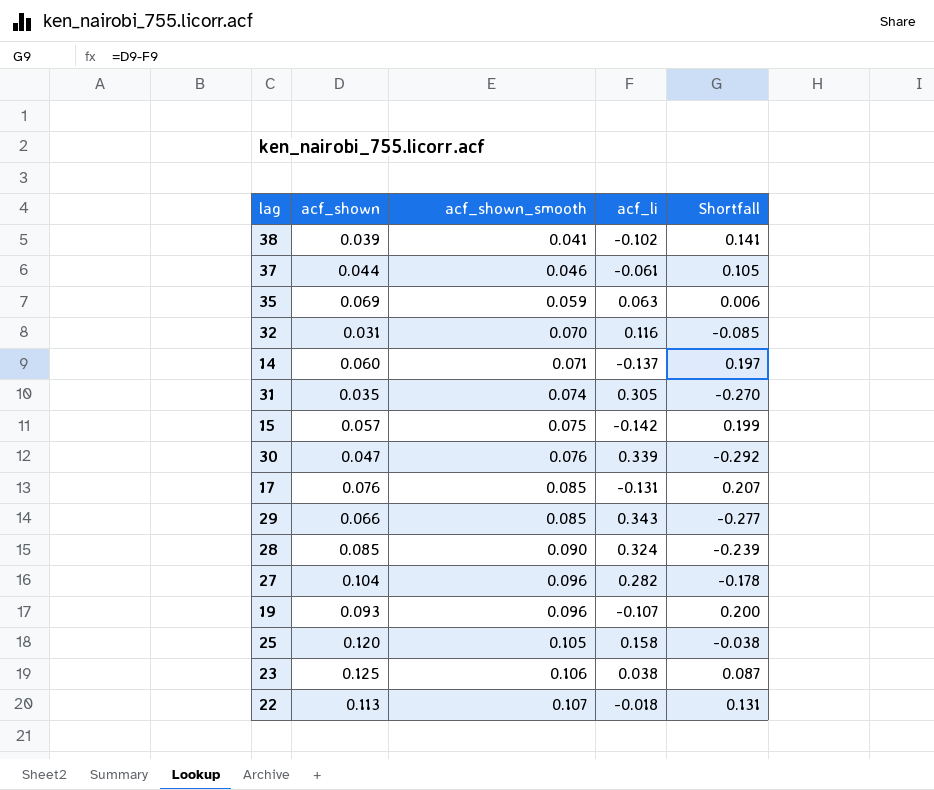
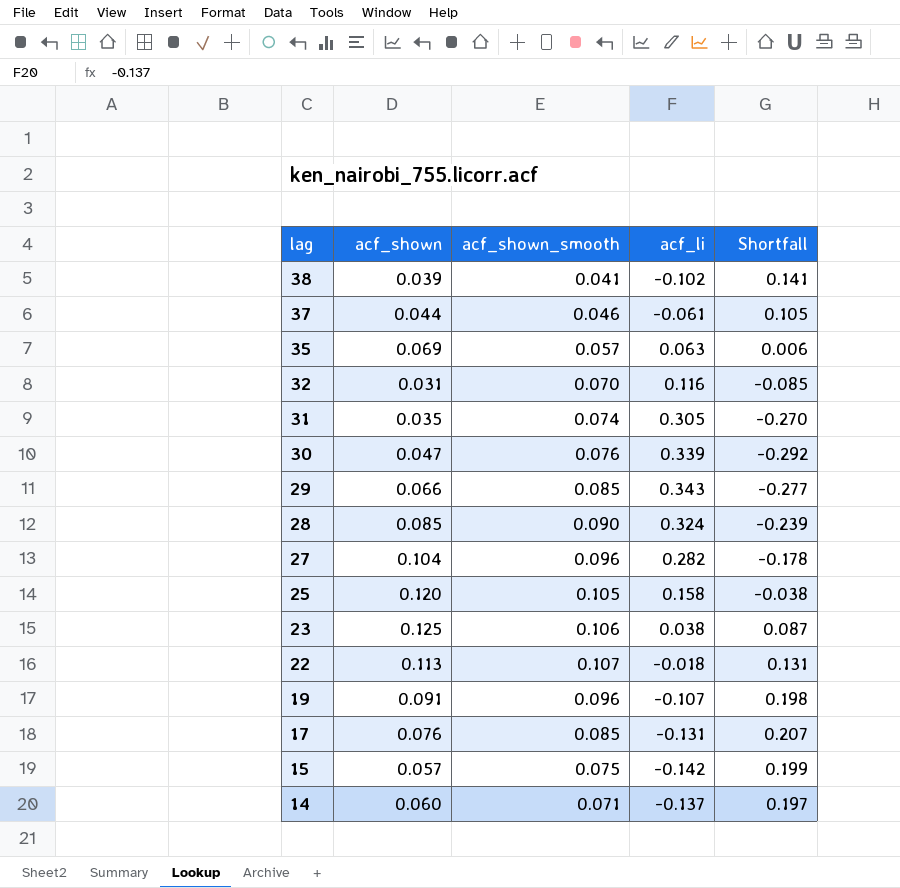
row order: acf_shown_smooth ascending -> lag descending
35 | acf_shown_smooth: 0.059 -> 0.057
19 | acf_shown: 0.093 -> 0.091
19 | Shortfall: 0.200 -> 0.198

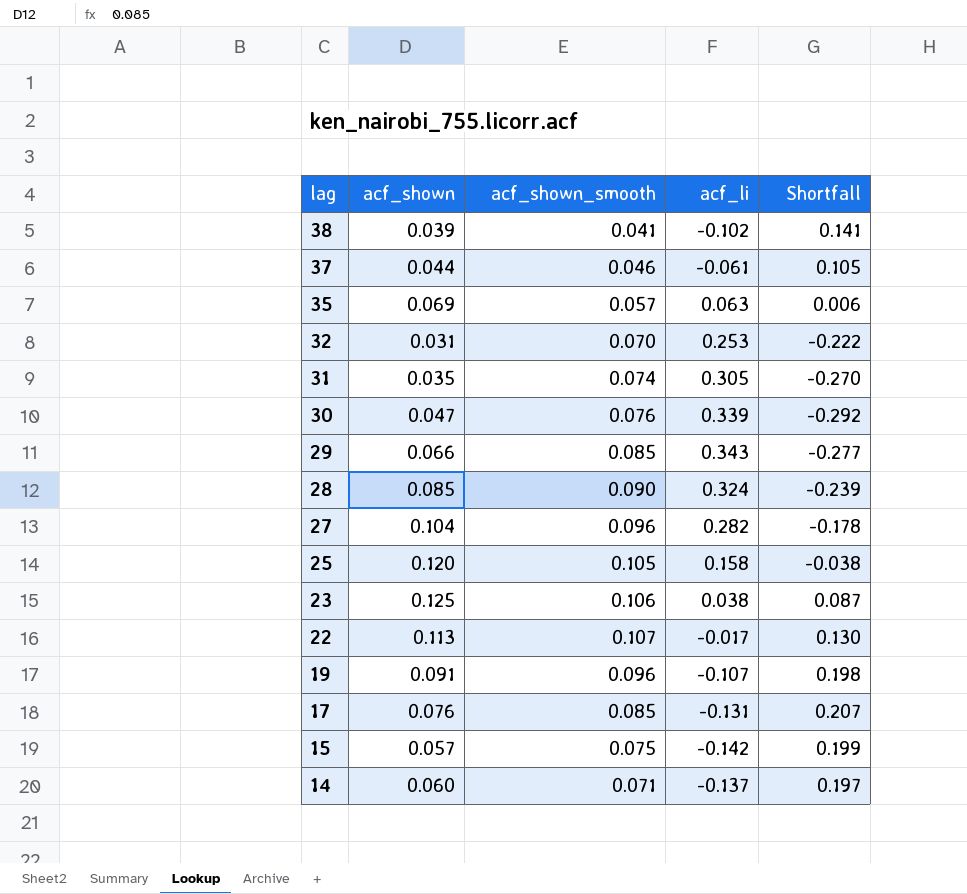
32 | acf_li: 0.116 -> 0.253
32 | Shortfall: -0.085 -> -0.222
22 | acf_li: -0.018 -> -0.017
22 | Shortfall: 0.131 -> 0.130

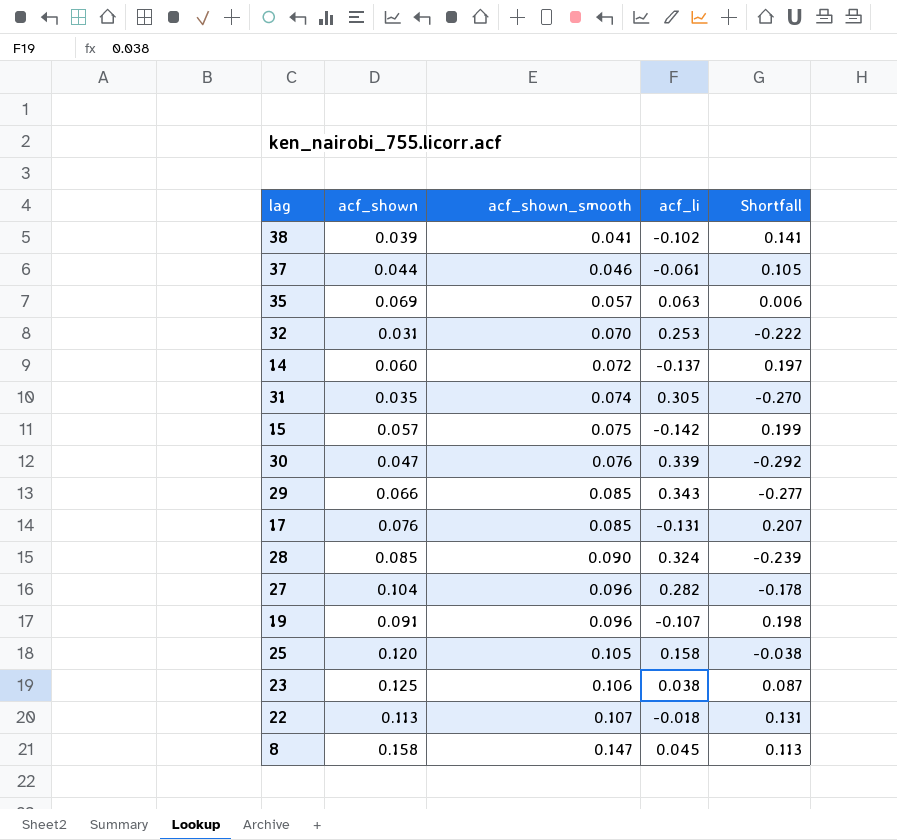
row order: lag descending -> acf_shown_smooth ascending
14 | acf_shown_smooth: 0.071 -> 0.072
22 | acf_li: -0.017 -> -0.018
22 | Shortfall: 0.130 -> 0.131
row 8: none -> 0.158 | 0.147 | 0.045 | 0.113

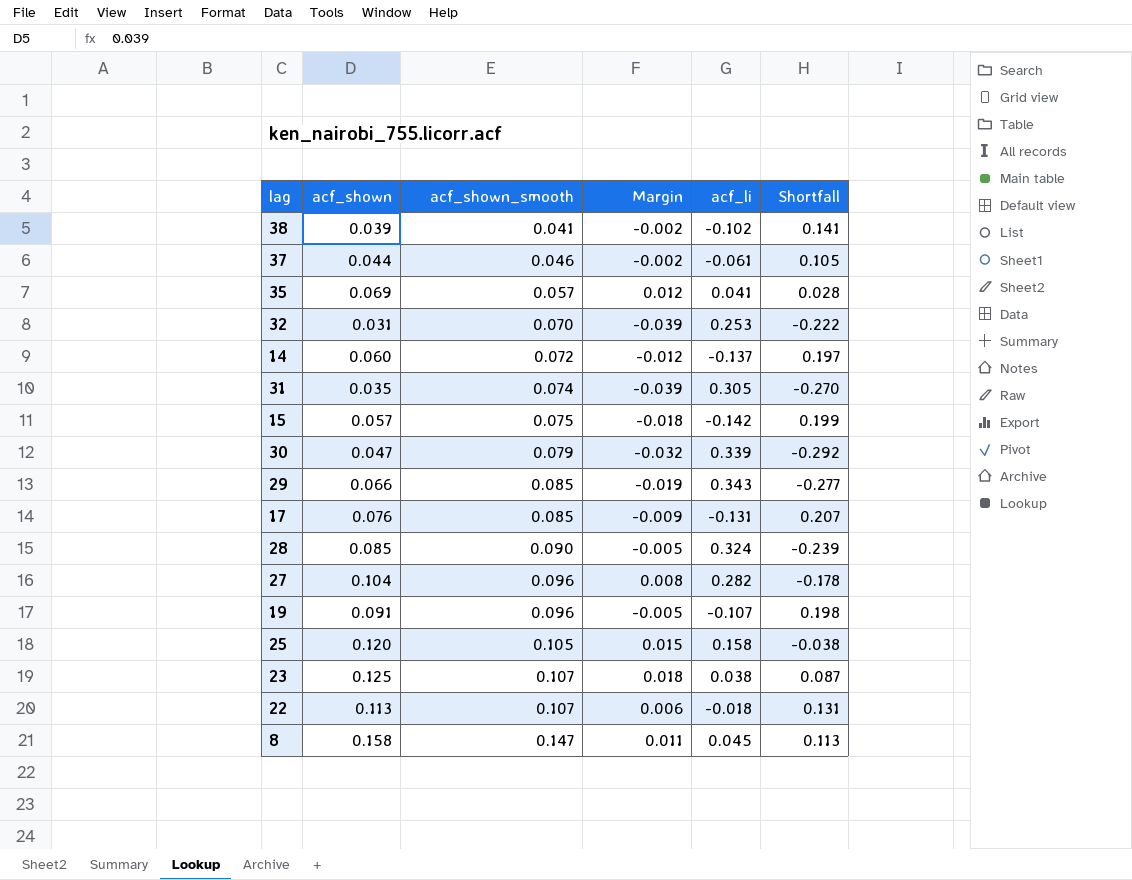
column Margin | formula: none -> [acf_shown] - [acf_shown_smooth]
35 | acf_li: 0.063 -> 0.041
35 | Shortfall: 0.006 -> 0.028
30 | acf_shown_smooth: 0.076 -> 0.079
23 | acf_shown_smooth: 0.106 -> 0.107

